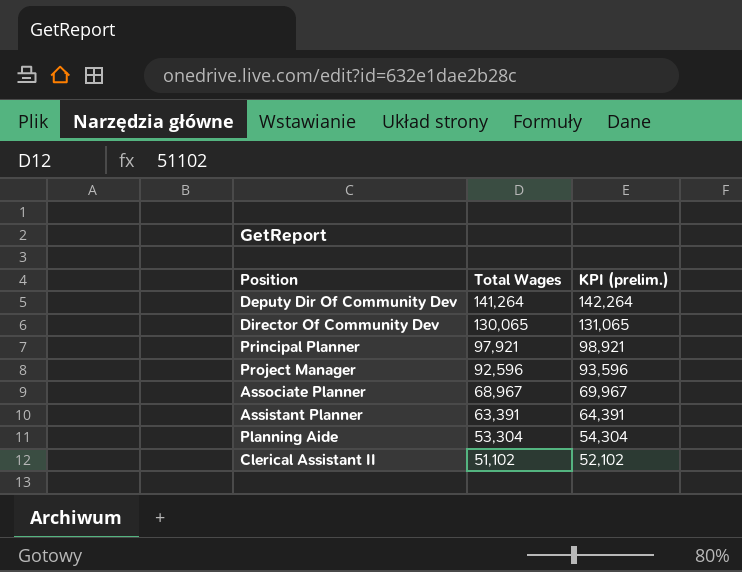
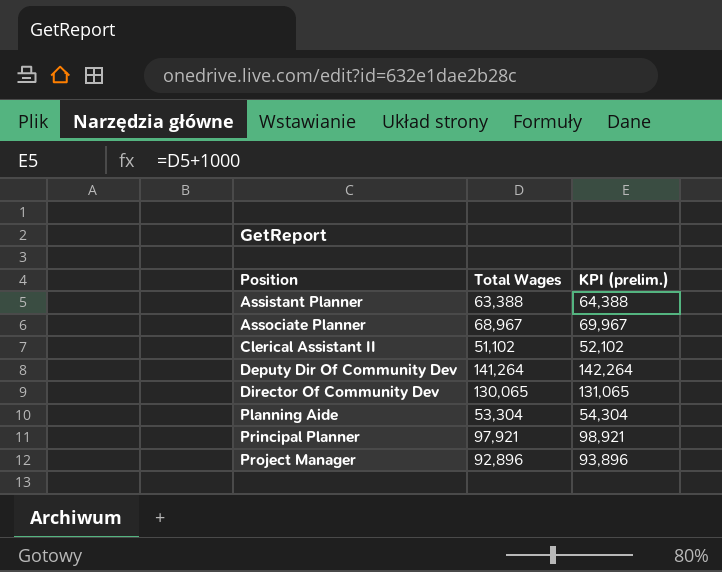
row order: Total Wages descending -> Position ascending
Assistant Planner | Total Wages: 63,391 -> 63,388
Assistant Planner | KPI (prelim.): 64,391 -> 64,388
Project Manager | Total Wages: 92,596 -> 92,896
Project Manager | KPI (prelim.): 93,596 -> 93,896

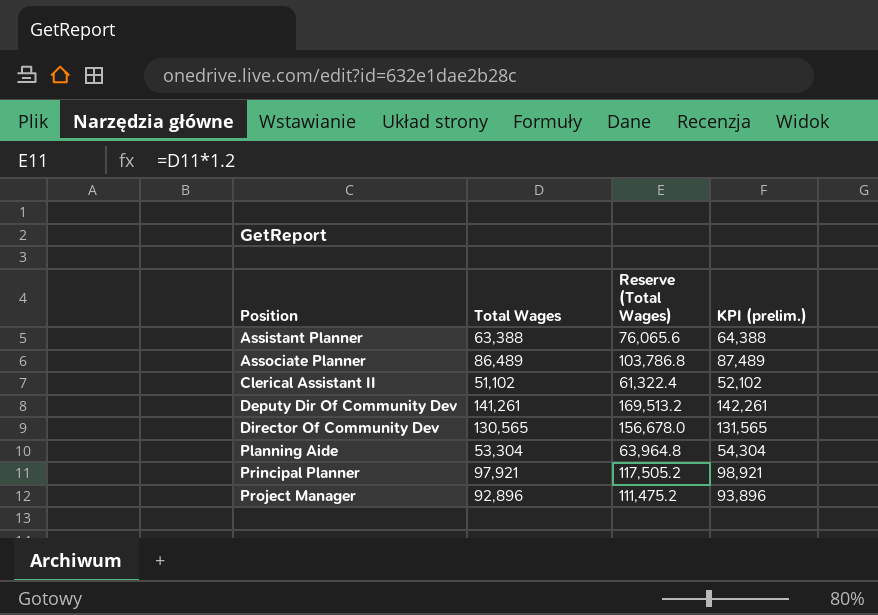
column Reserve (Total Wages) | formula: none -> [Total Wages] * 1.2
Associate Planner | Total Wages: 68,967 -> 86,489
Associate Planner | KPI (prelim.): 69,967 -> 87,489
Deputy Dir Of Community Dev | Total Wages: 141,264 -> 141,261
Deputy Dir Of Community Dev | KPI (prelim.): 142,264 -> 142,261
Director Of Community Dev | Total Wages: 130,065 -> 130,565
Director Of Community Dev | KPI (prelim.): 131,065 -> 131,565

